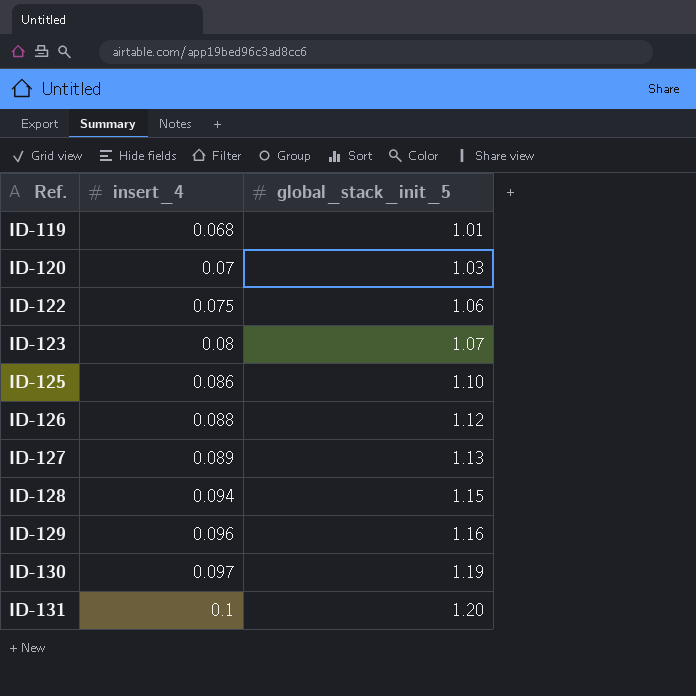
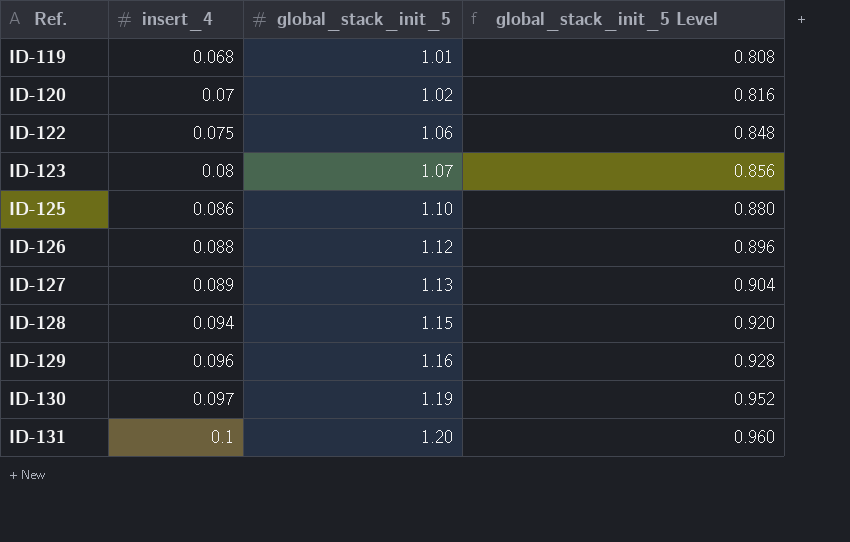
column global_stack_init_5 Level | formula: none -> [global_stack_init_5] * 0.8
ID-120 | global_stack_init_5: 1.03 -> 1.02

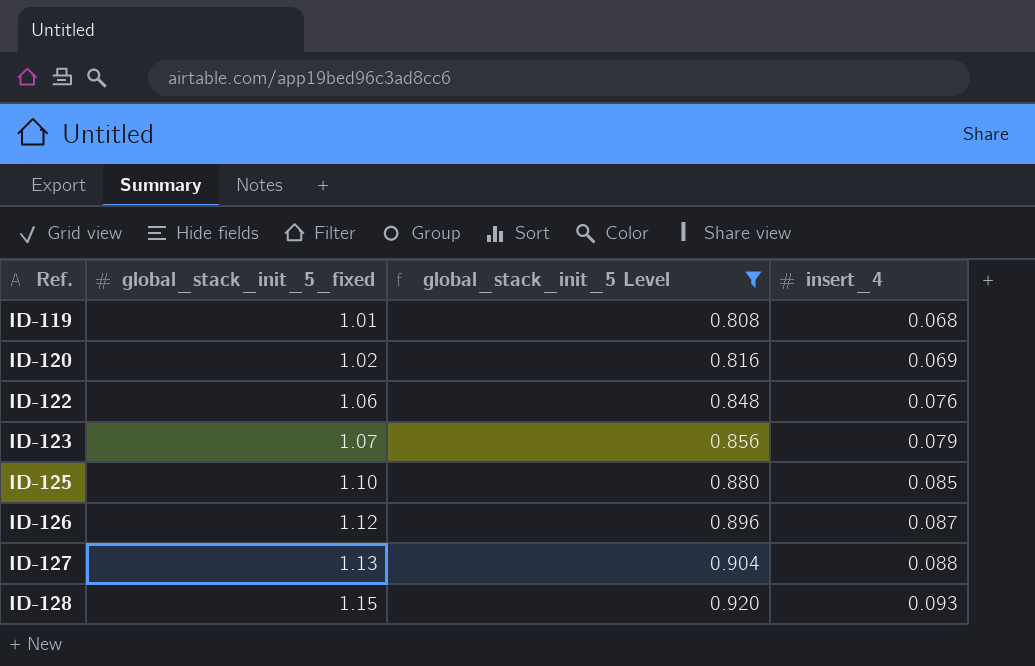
filter: none -> global_stack_init_5 Level <= 0.920
column name: global_stack_init_5 -> global_stack_init_5_fixed
column insert_4 | position: 2 -> 4
ID-120 | insert_4: 0.07 -> 0.069
ID-122 | insert_4: 0.075 -> 0.076
ID-123 | insert_4: 0.08 -> 0.079
ID-125 | insert_4: 0.086 -> 0.085
ID-126 | insert_4: 0.088 -> 0.087
ID-127 | insert_4: 0.089 -> 0.088
ID-128 | insert_4: 0.094 -> 0.093

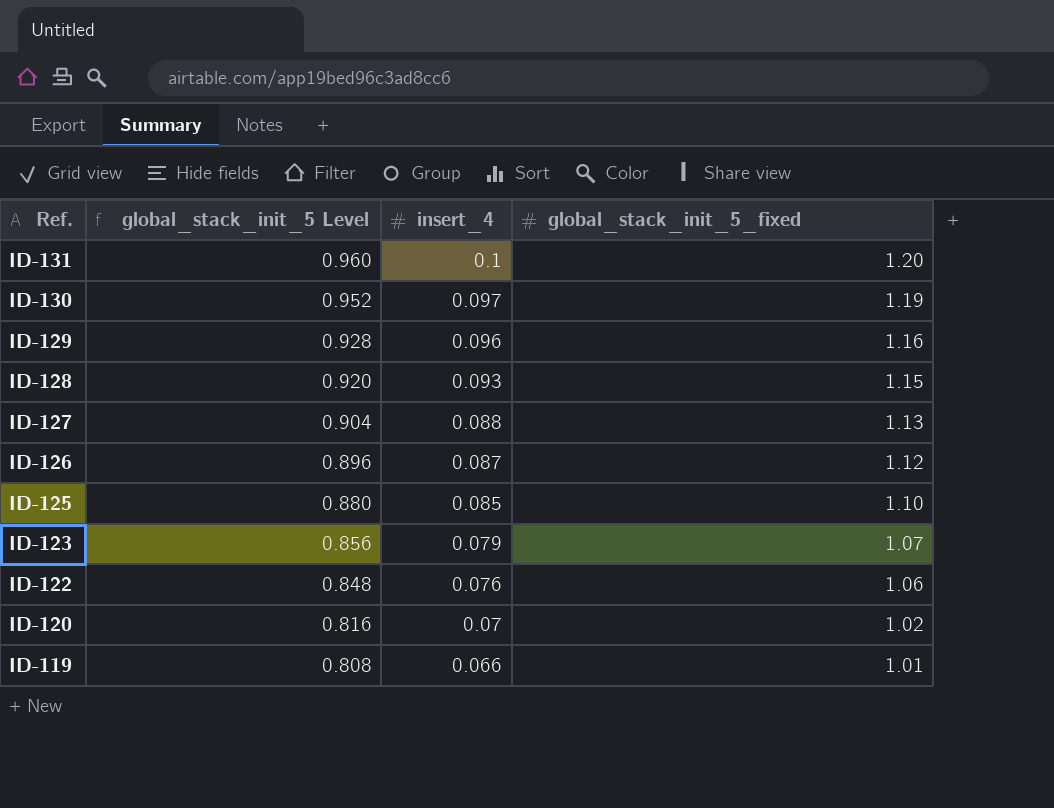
filter: global_stack_init_5 Level <= 0.920 -> none
row order: Ref. ascending -> Ref. descending
column global_stack_init_5_fixed | position: 2 -> 4
ID-120 | insert_4: 0.069 -> 0.07
ID-119 | insert_4: 0.068 -> 0.066

